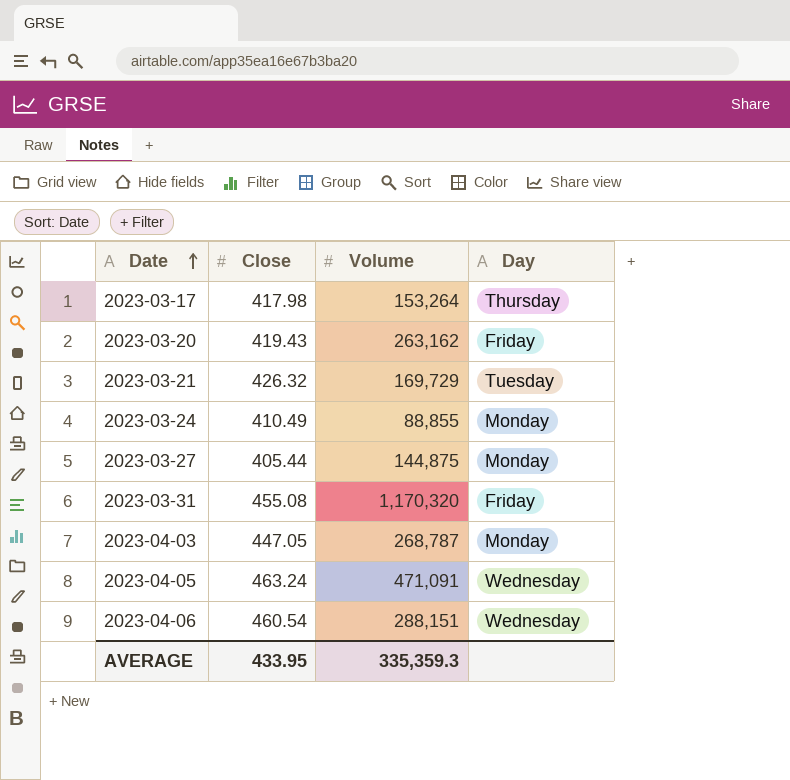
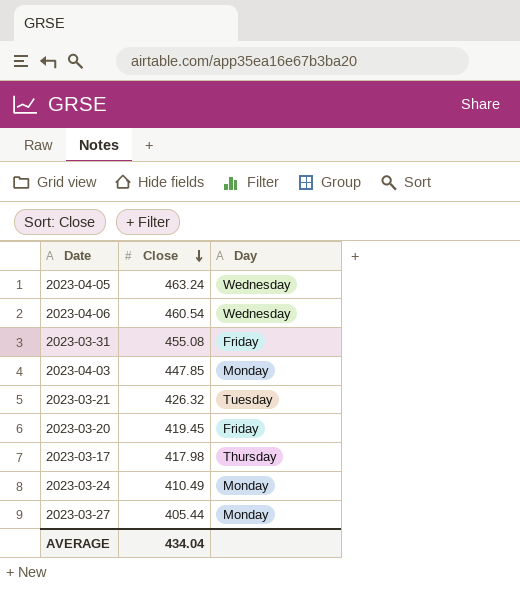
row order: Date ascending -> Close descending
column Volume | position: 3 -> none
2023-04-03 | Close: 447.05 -> 447.85
2023-03-20 | Close: 419.43 -> 419.45
AVERAGE | Close: 433.95 -> 434.04

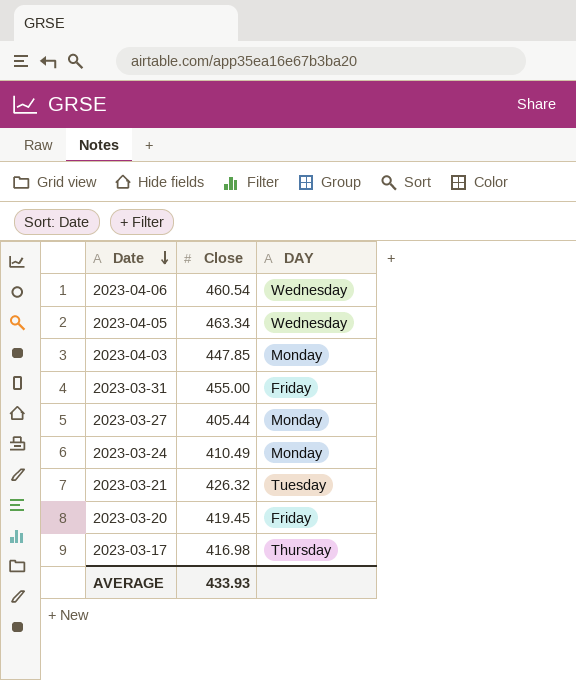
row order: Close descending -> Date descending
column name: Day -> DAY
2023-04-05 | Close: 463.24 -> 463.34
2023-03-31 | Close: 455.08 -> 455.00
2023-03-17 | Close: 417.98 -> 416.98
AVERAGE | Close: 434.04 -> 433.93

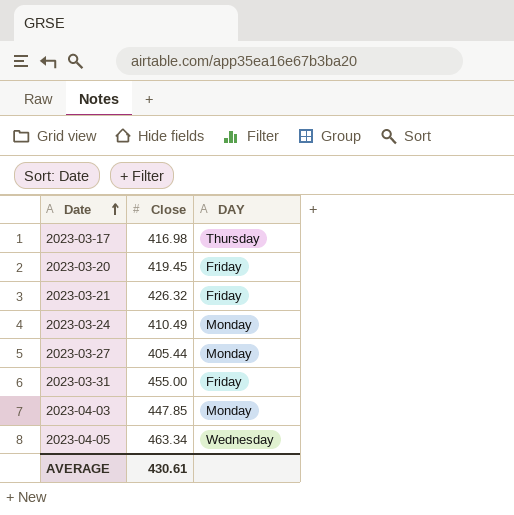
row order: Date descending -> Date ascending
row 2023-04-06: 460.54 | Wednesday -> none
2023-03-21 | DAY: Tuesday -> Friday
AVERAGE | Close: 433.93 -> 430.61

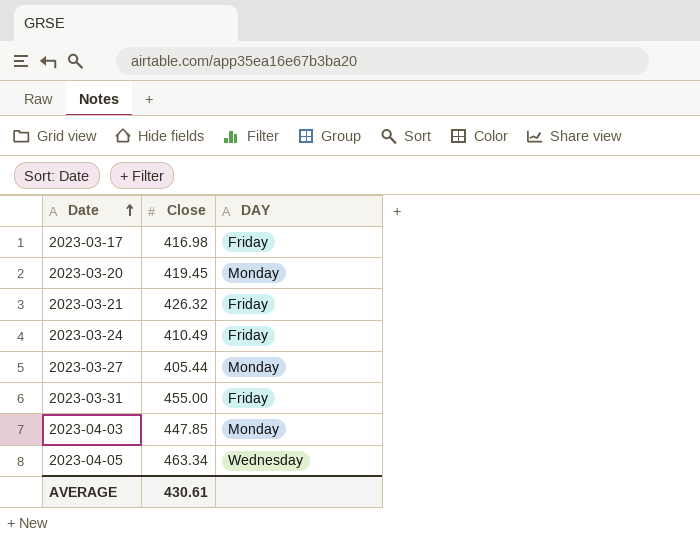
2023-03-17 | DAY: Thursday -> Friday
2023-03-20 | DAY: Friday -> Monday
2023-03-24 | DAY: Monday -> Friday

